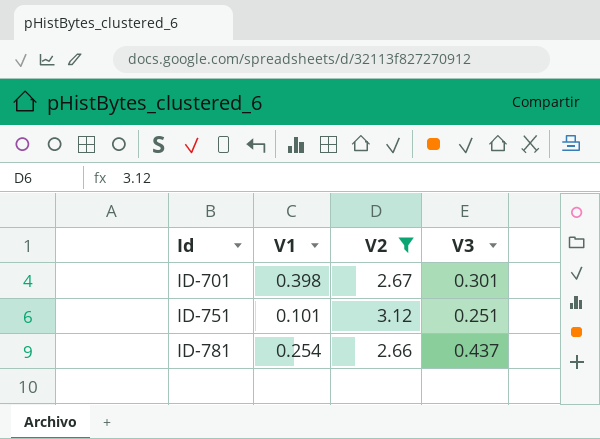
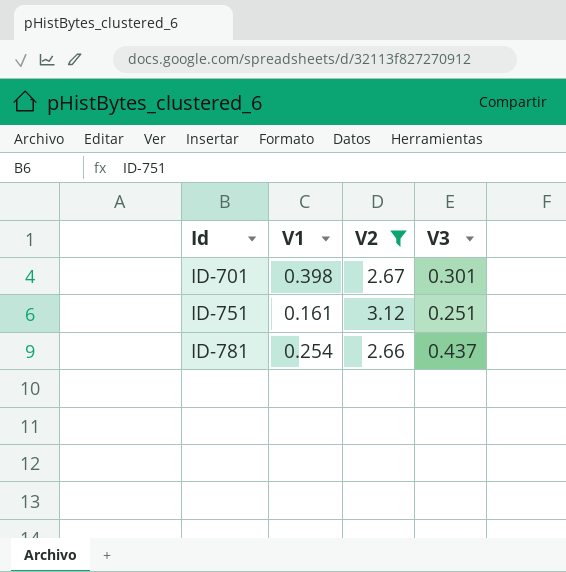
ID-751 | V1: 0.101 -> 0.161

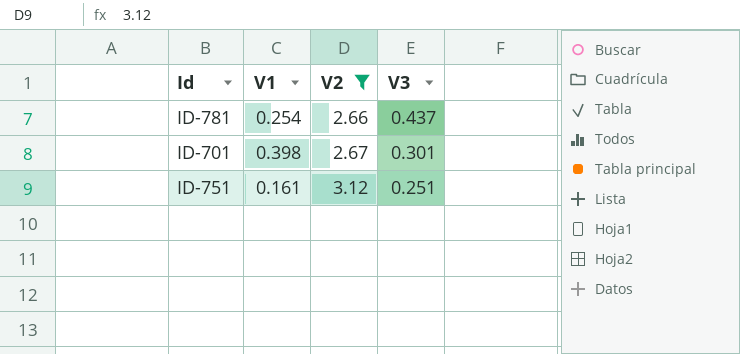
row order: Id ascending -> V2 ascending

